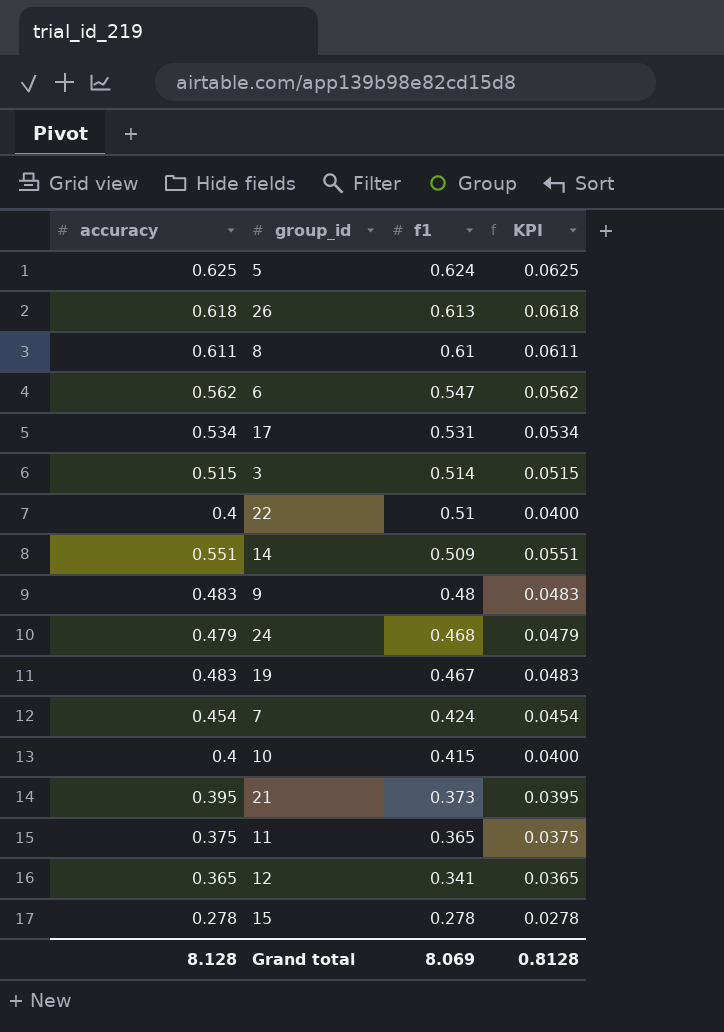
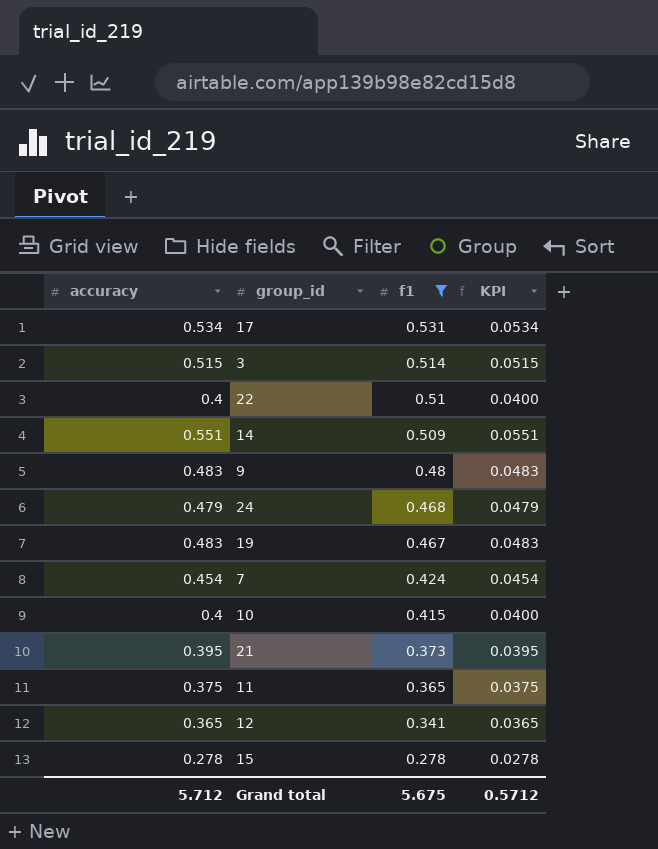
filter: none -> f1 <= 0.531
Grand total | accuracy: 8.128 -> 5.712
Grand total | f1: 8.069 -> 5.675
Grand total | KPI: 0.8128 -> 0.5712

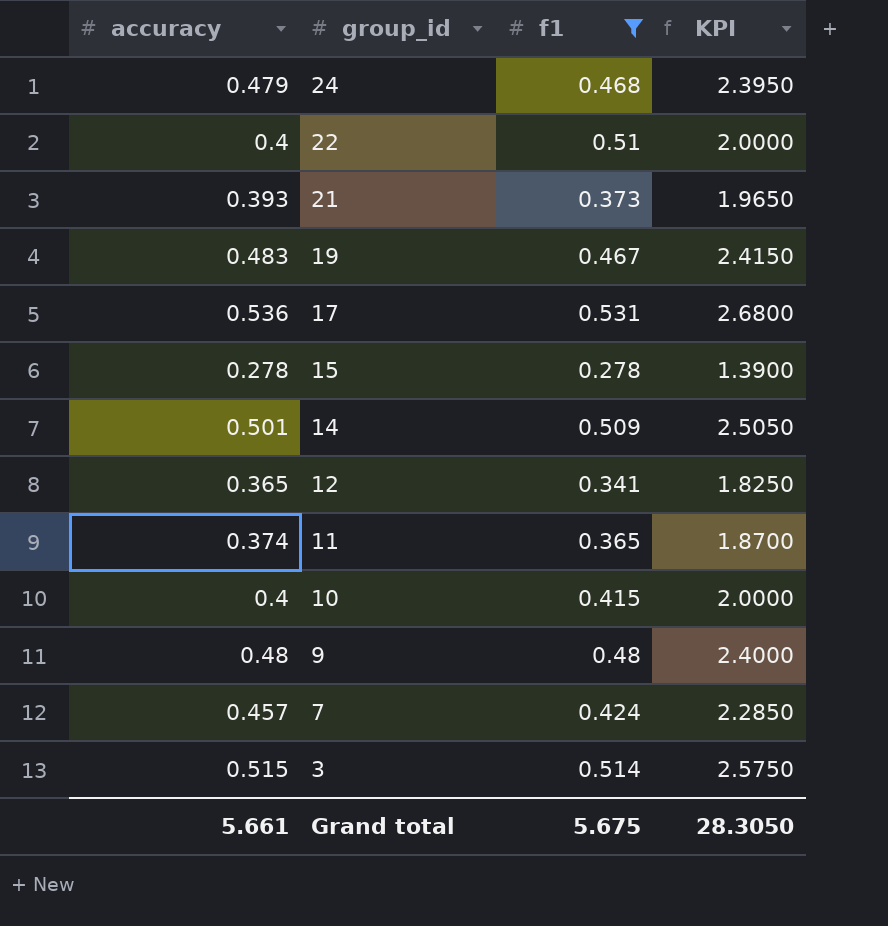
row order: f1 descending -> group_id descending
column KPI | formula: [accuracy] * 0.1 -> [accuracy] * 5
21 | accuracy: 0.395 -> 0.393
17 | accuracy: 0.534 -> 0.536
14 | accuracy: 0.551 -> 0.501
11 | accuracy: 0.375 -> 0.374
9 | accuracy: 0.483 -> 0.48
7 | accuracy: 0.454 -> 0.457
Grand total | accuracy: 5.712 -> 5.661
Grand total | KPI: 0.5712 -> 28.3050

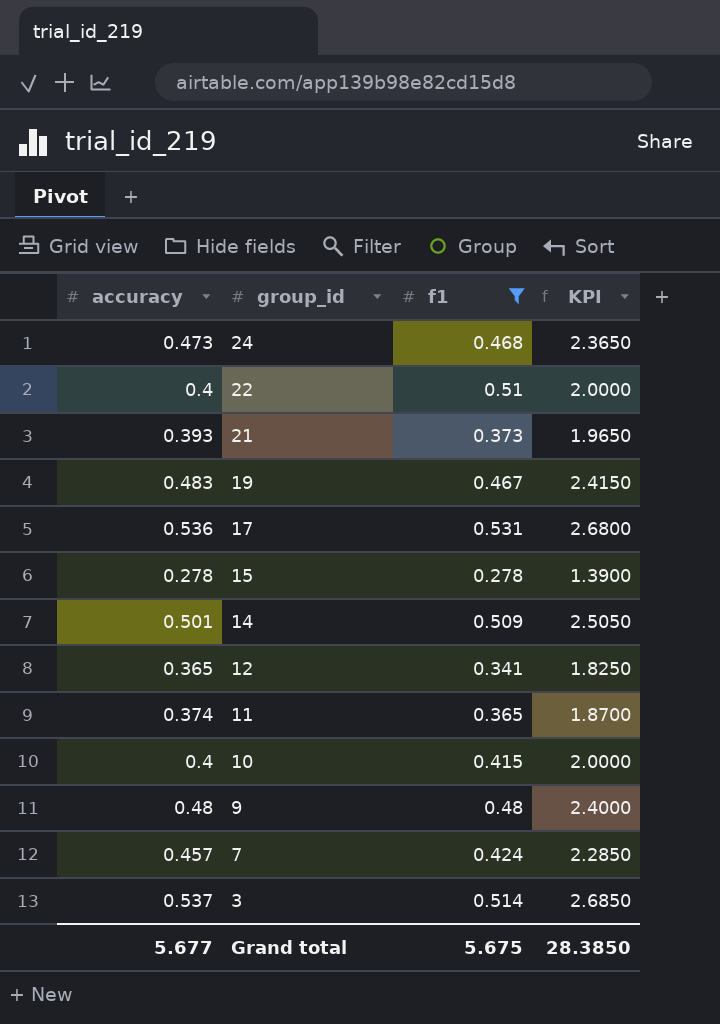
24 | accuracy: 0.479 -> 0.473
24 | KPI: 2.3950 -> 2.3650
3 | accuracy: 0.515 -> 0.537
3 | KPI: 2.5750 -> 2.6850
Grand total | accuracy: 5.661 -> 5.677
Grand total | KPI: 28.3050 -> 28.3850

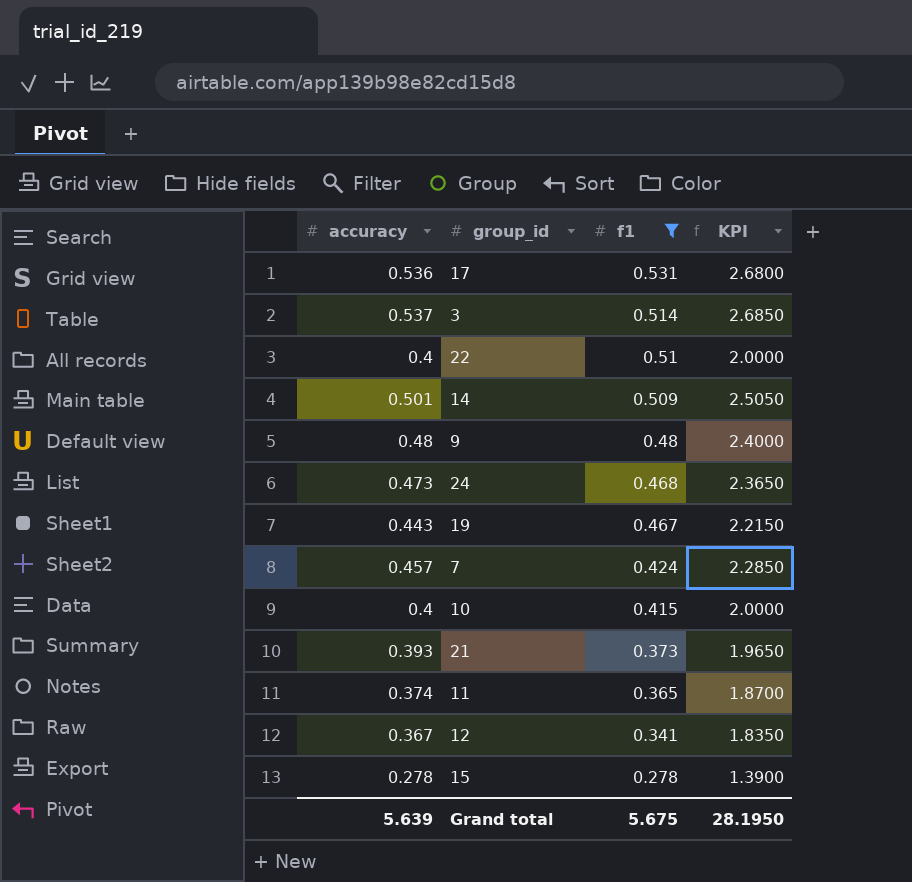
row order: group_id descending -> f1 descending
19 | accuracy: 0.483 -> 0.443
19 | KPI: 2.4150 -> 2.2150
12 | accuracy: 0.365 -> 0.367
12 | KPI: 1.8250 -> 1.8350
Grand total | accuracy: 5.677 -> 5.639
Grand total | KPI: 28.3850 -> 28.1950

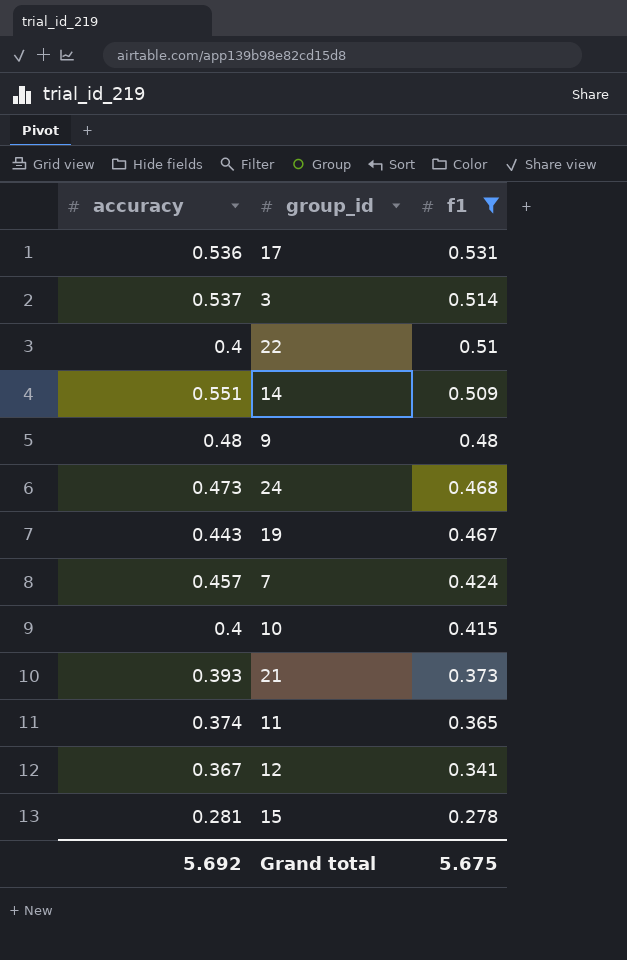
column KPI | formula: [accuracy] * 5 -> none
14 | accuracy: 0.501 -> 0.551
15 | accuracy: 0.278 -> 0.281
Grand total | accuracy: 5.639 -> 5.692

